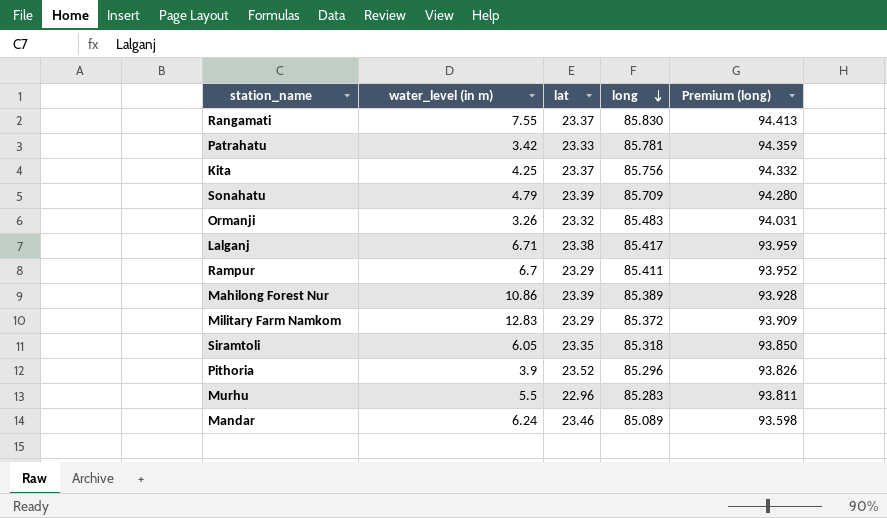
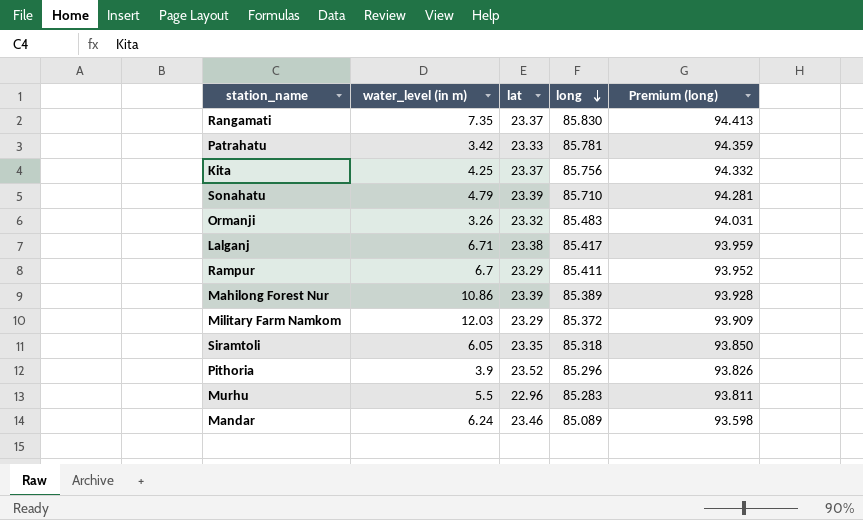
Rangamati | water_level (in m): 7.55 -> 7.35
Sonahatu | long: 85.709 -> 85.710
Sonahatu | Premium (long): 94.280 -> 94.281
Military Farm Namkom | water_level (in m): 12.83 -> 12.03

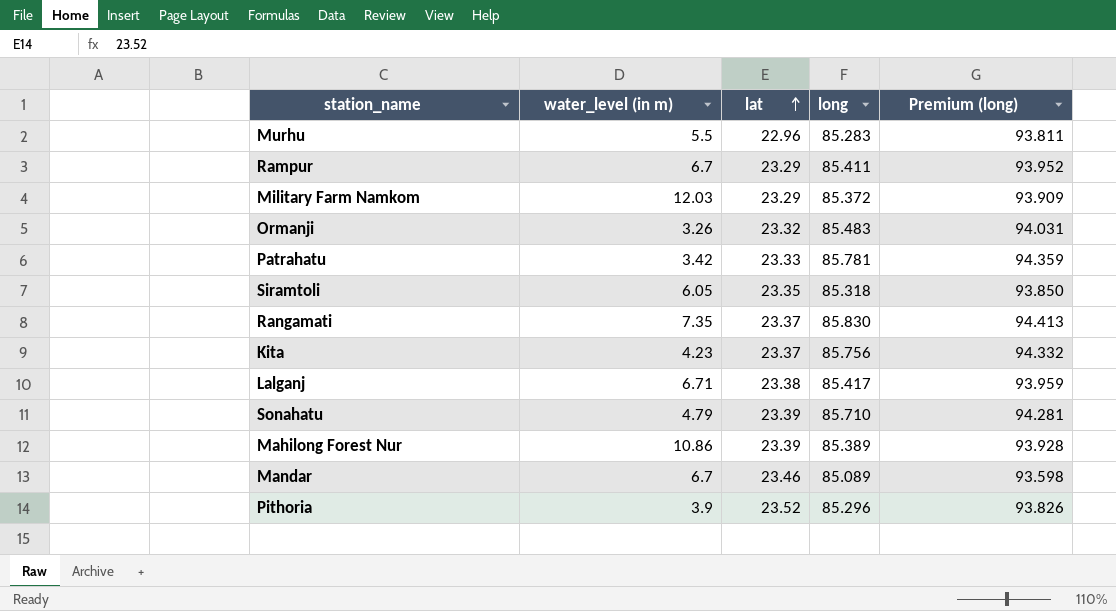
row order: long descending -> lat ascending
Kita | water_level (in m): 4.25 -> 4.23
Mandar | water_level (in m): 6.24 -> 6.7

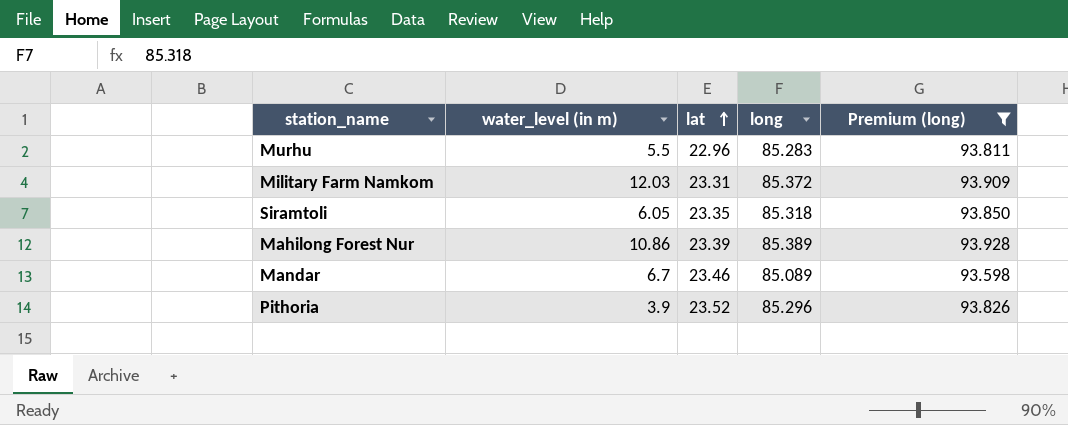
filter: none -> Premium (long) <= 93.928
Military Farm Namkom | lat: 23.29 -> 23.31

